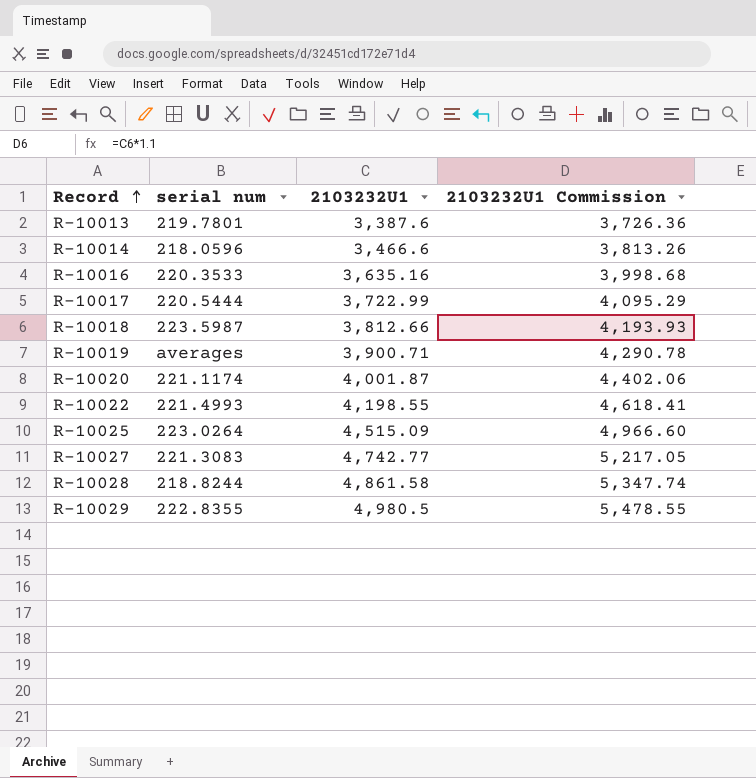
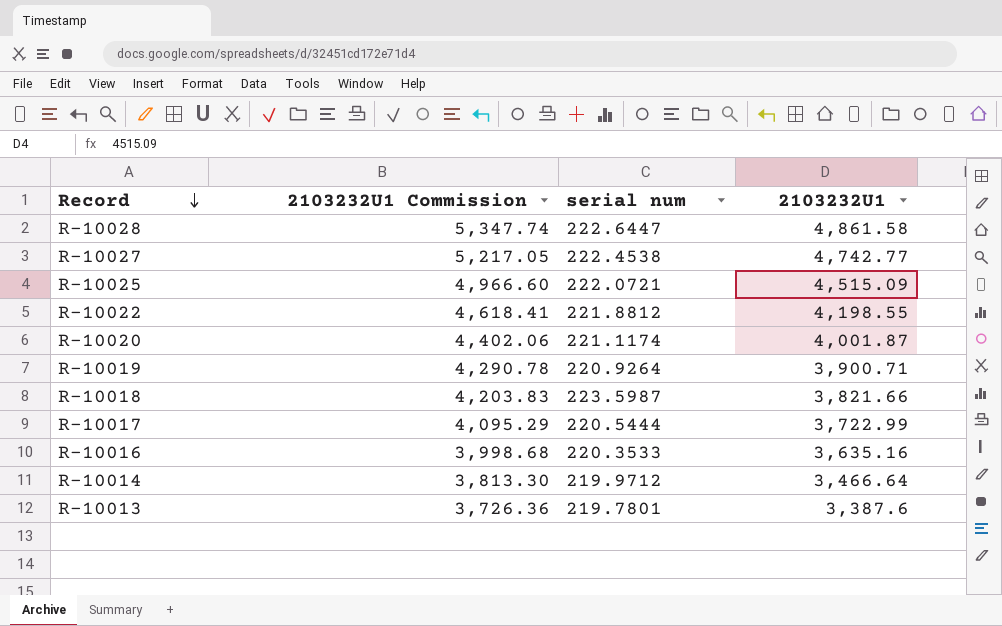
row order: Record ascending -> Record descending
column 2103232U1 Commission | position: 4 -> 2
row R-10029: 222.8355 | 4,980.5 | 5,478.55 -> none
R-10028 | serial num: 218.8244 -> 222.6447
R-10027 | serial num: 221.3083 -> 222.4538
R-10025 | serial num: 223.0264 -> 222.0721
R-10022 | serial num: 221.4993 -> 221.8812
R-10019 | serial num: averages -> 220.9264
R-10018 | 2103232U1 Commission: 4,193.93 -> 4,203.83
R-10018 | 2103232U1: 3,812.66 -> 3,821.66
R-10014 | 2103232U1 Commission: 3,813.26 -> 3,813.30
R-10014 | serial num: 218.0596 -> 219.9712
R-10014 | 2103232U1: 3,466.6 -> 3,466.64

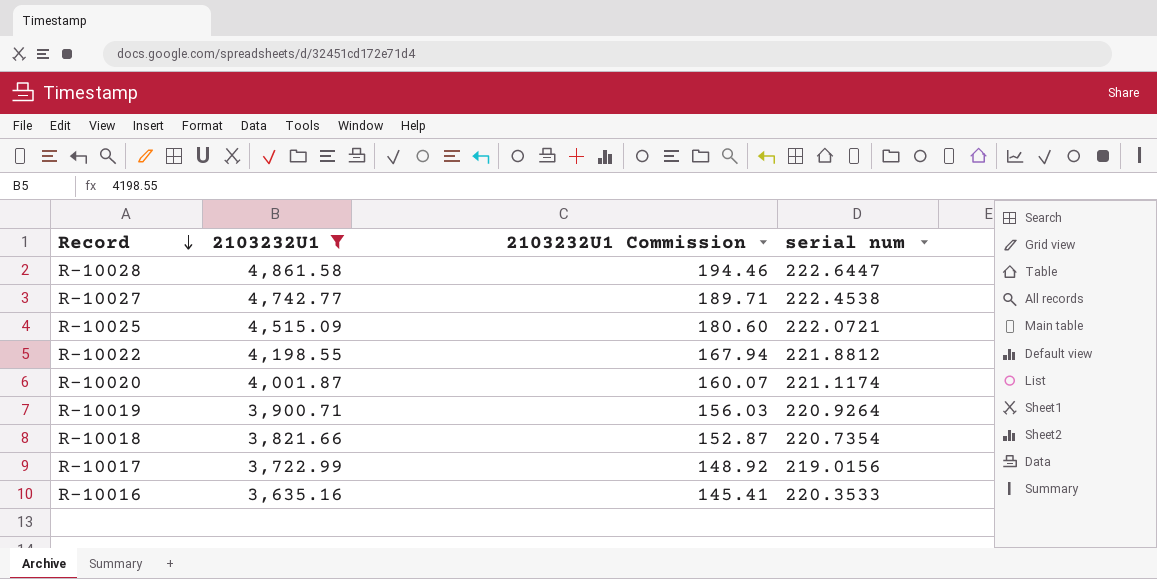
filter: none -> 2103232U1 >= 3,635.16
column 2103232U1 | position: 4 -> 2
column 2103232U1 Commission | formula: [2103232U1] * 1.1 -> [2103232U1] * 0.04
R-10018 | serial num: 223.5987 -> 220.7354
R-10017 | serial num: 220.5444 -> 219.0156

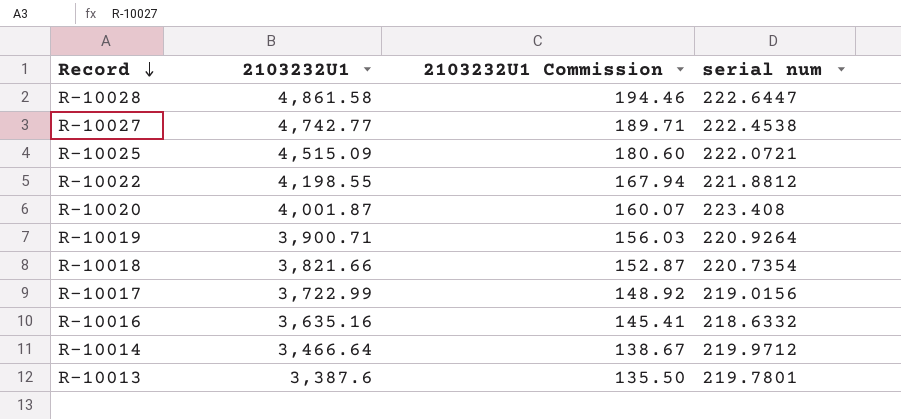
filter: 2103232U1 >= 3,635.16 -> none
R-10020 | serial num: 221.1174 -> 223.408
R-10016 | serial num: 220.3533 -> 218.6332

